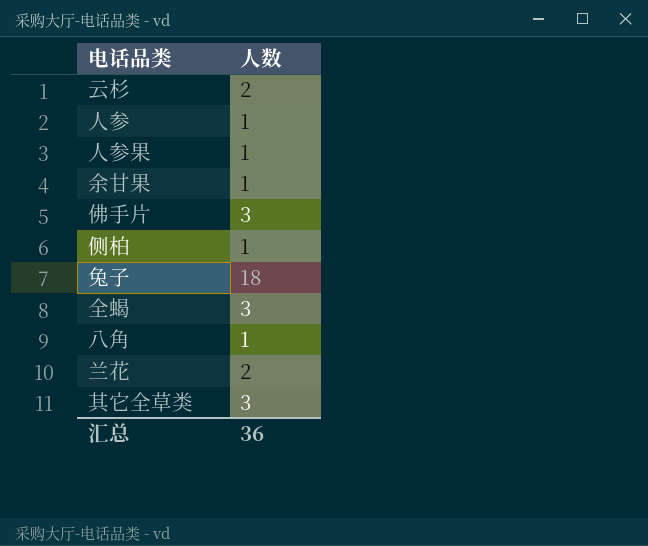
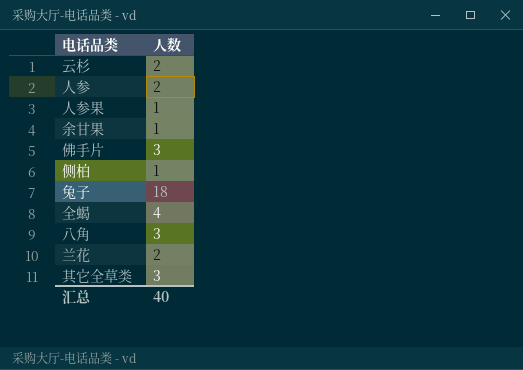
人参 | 人数: 1 -> 2
全蝎 | 人数: 3 -> 4
八角 | 人数: 1 -> 3
汇总 | 人数: 36 -> 40

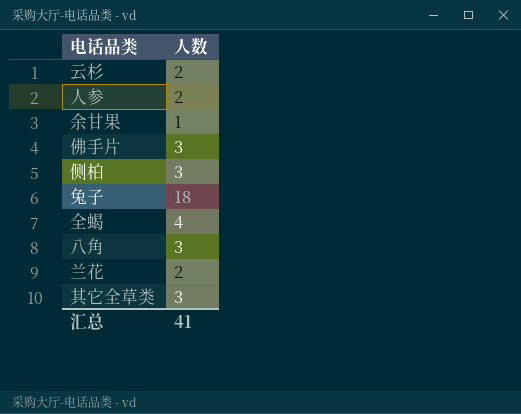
row 人参果: 1 -> none
侧柏 | 人数: 1 -> 3
汇总 | 人数: 40 -> 41

